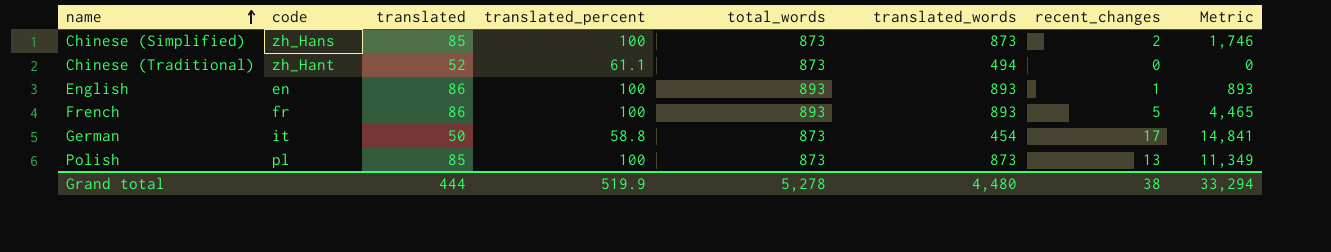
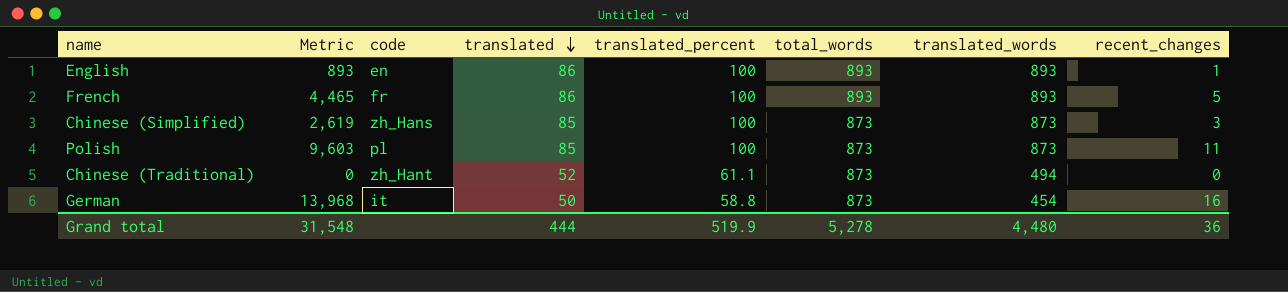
row order: name ascending -> translated descending
column Metric | position: 8 -> 2
Chinese (Simplified) | Metric: 1,746 -> 2,619
Chinese (Simplified) | recent_changes: 2 -> 3
Polish | Metric: 11,349 -> 9,603
Polish | recent_changes: 13 -> 11
German | Metric: 14,841 -> 13,968
German | recent_changes: 17 -> 16
Grand total | Metric: 33,294 -> 31,548
Grand total | recent_changes: 38 -> 36

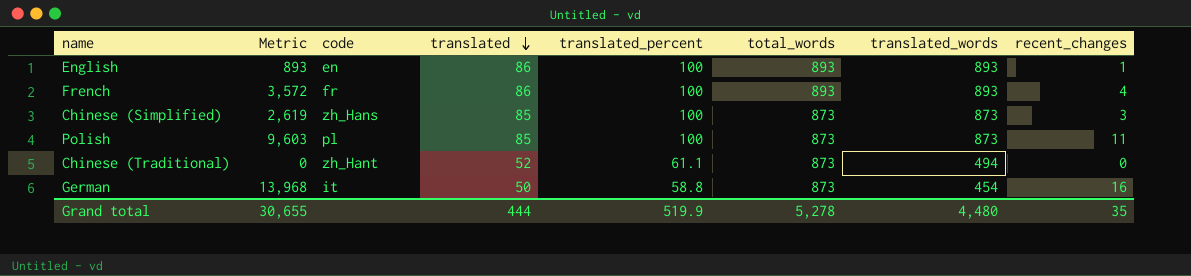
French | Metric: 4,465 -> 3,572
French | recent_changes: 5 -> 4
Grand total | Metric: 31,548 -> 30,655
Grand total | recent_changes: 36 -> 35

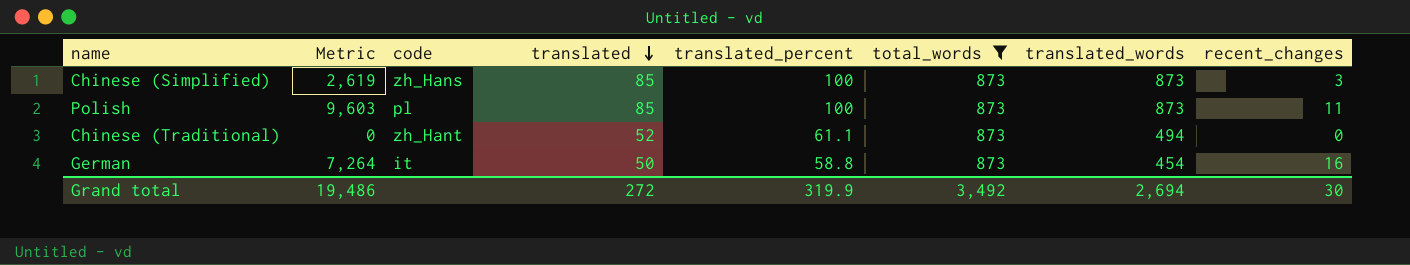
filter: none -> total_words = 873
column Metric | formula: [total_words] * [recent_changes] -> [translated_words] * [recent_changes]
Grand total | Metric: 30,655 -> 19,486
Grand total | translated: 444 -> 272
Grand total | translated_percent: 519.9 -> 319.9
Grand total | total_words: 5,278 -> 3,492
Grand total | translated_words: 4,480 -> 2,694
Grand total | recent_changes: 35 -> 30

